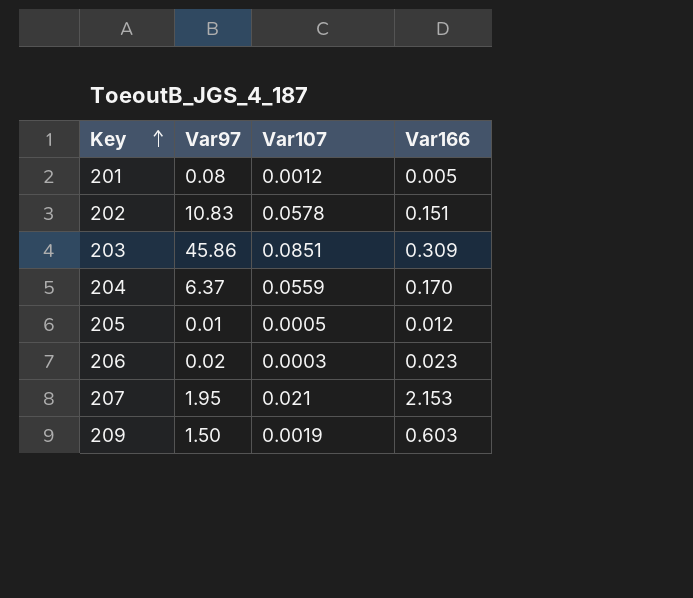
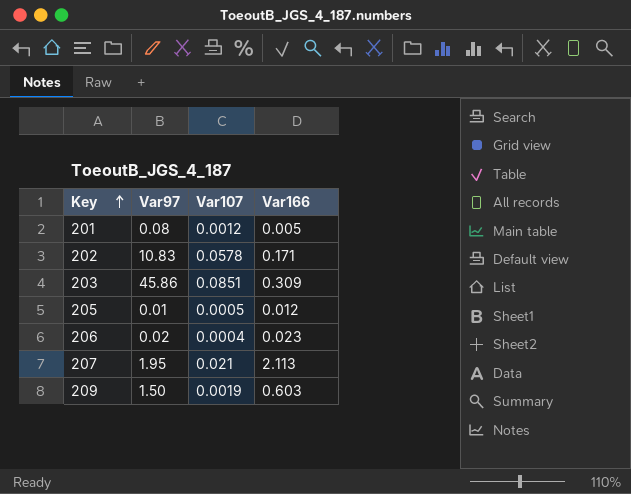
row 204: 6.37 | 0.0559 | 0.170 -> none
202 | Var166: 0.151 -> 0.171
206 | Var107: 0.0003 -> 0.0004
207 | Var166: 2.153 -> 2.113

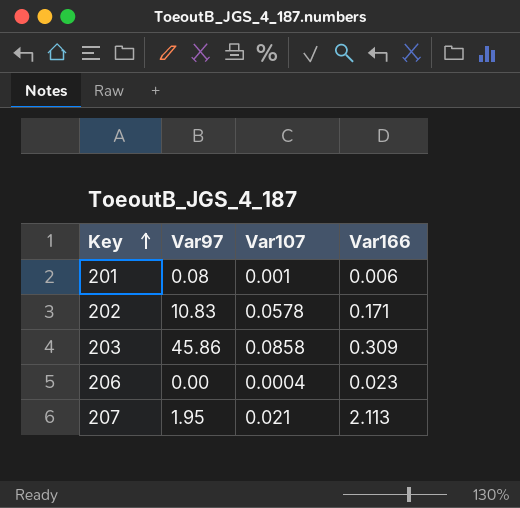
row 205: 0.01 | 0.0005 | 0.012 -> none
row 209: 1.50 | 0.0019 | 0.603 -> none
201 | Var107: 0.0012 -> 0.001
201 | Var166: 0.005 -> 0.006
203 | Var107: 0.0851 -> 0.0858
206 | Var97: 0.02 -> 0.00

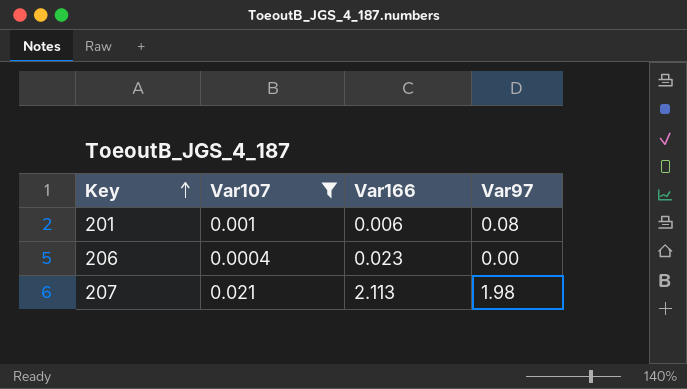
filter: none -> Var107 <= 0.021
column Var97 | position: 2 -> 4
207 | Var97: 1.95 -> 1.98

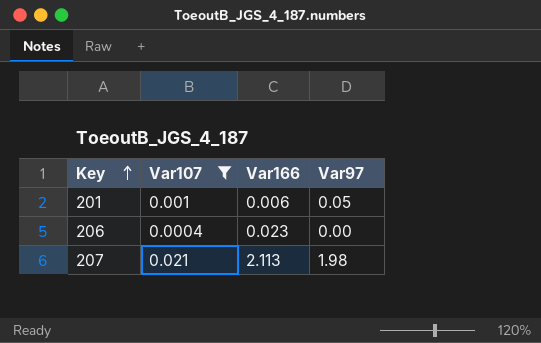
201 | Var97: 0.08 -> 0.05

